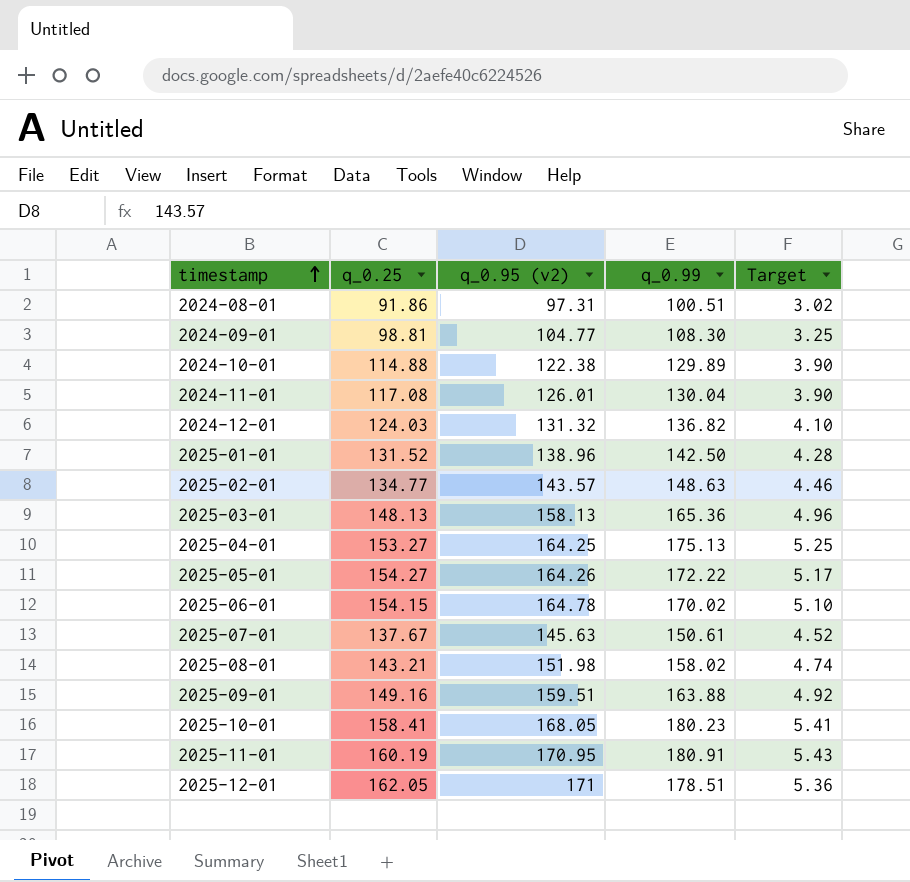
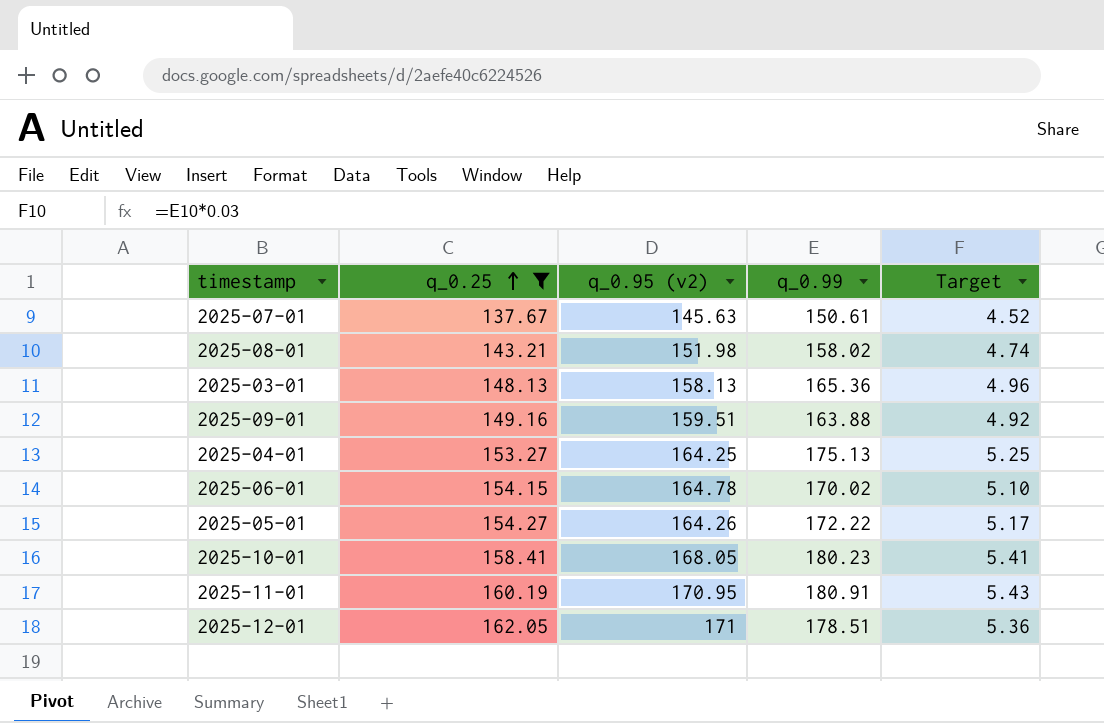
filter: none -> q_0.25 >= 137.67
row order: timestamp ascending -> q_0.25 ascending

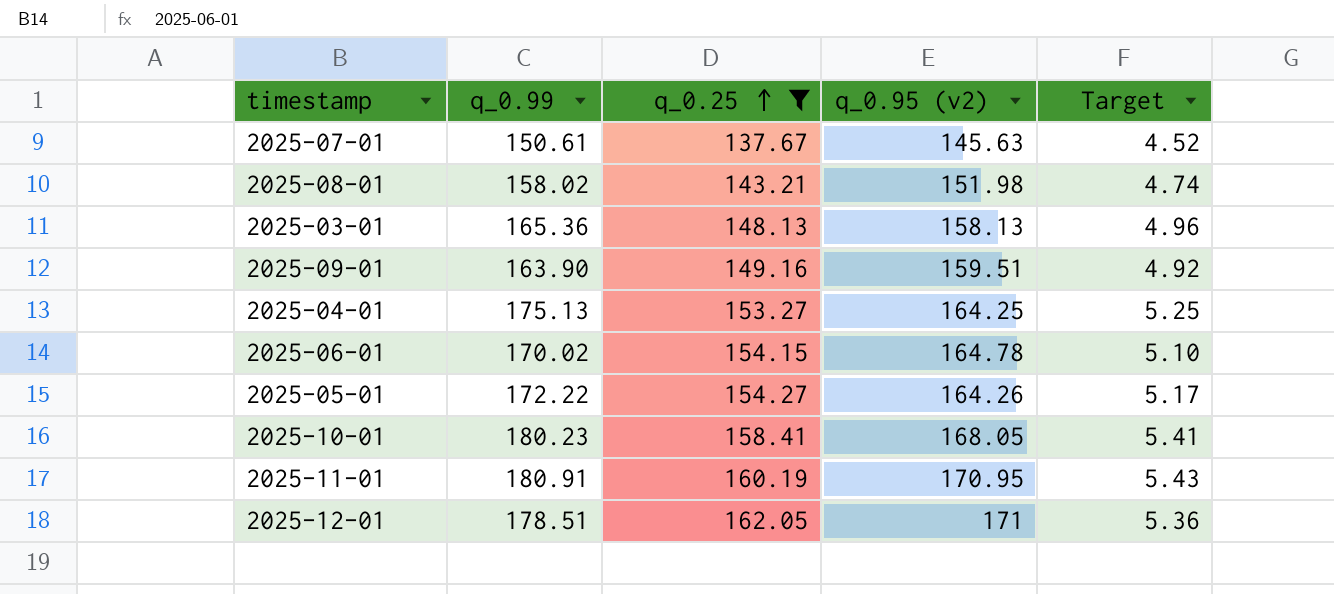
column q_0.99 | position: 4 -> 2
2025-09-01 | q_0.99: 163.88 -> 163.90

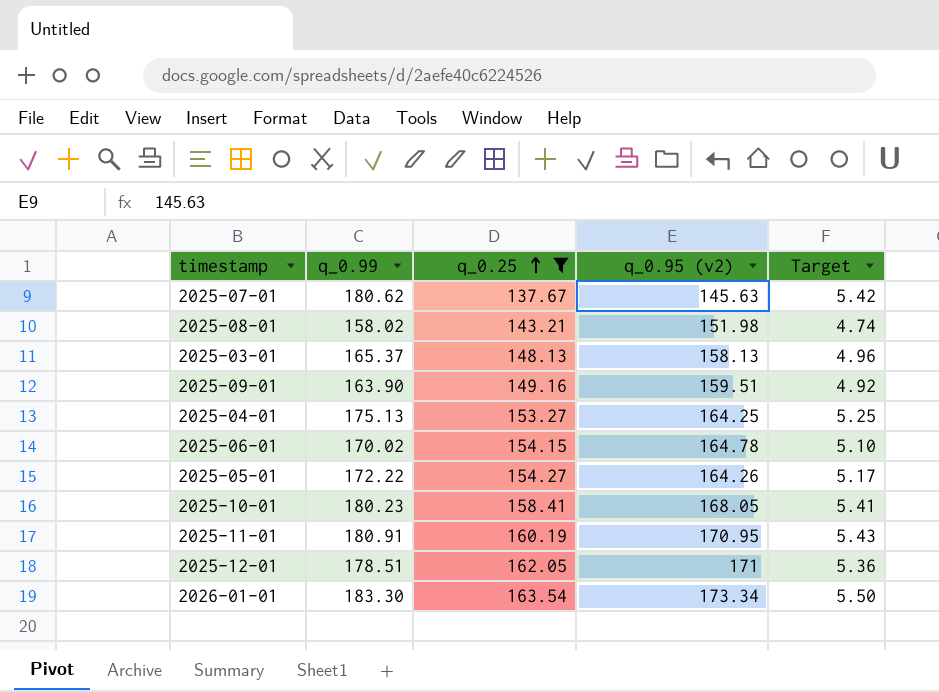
2025-07-01 | q_0.99: 150.61 -> 180.62
2025-07-01 | Target: 4.52 -> 5.42
2025-03-01 | q_0.99: 165.36 -> 165.37
row 2026-01-01: none -> 183.30 | 163.54 | 173.34 | 5.50

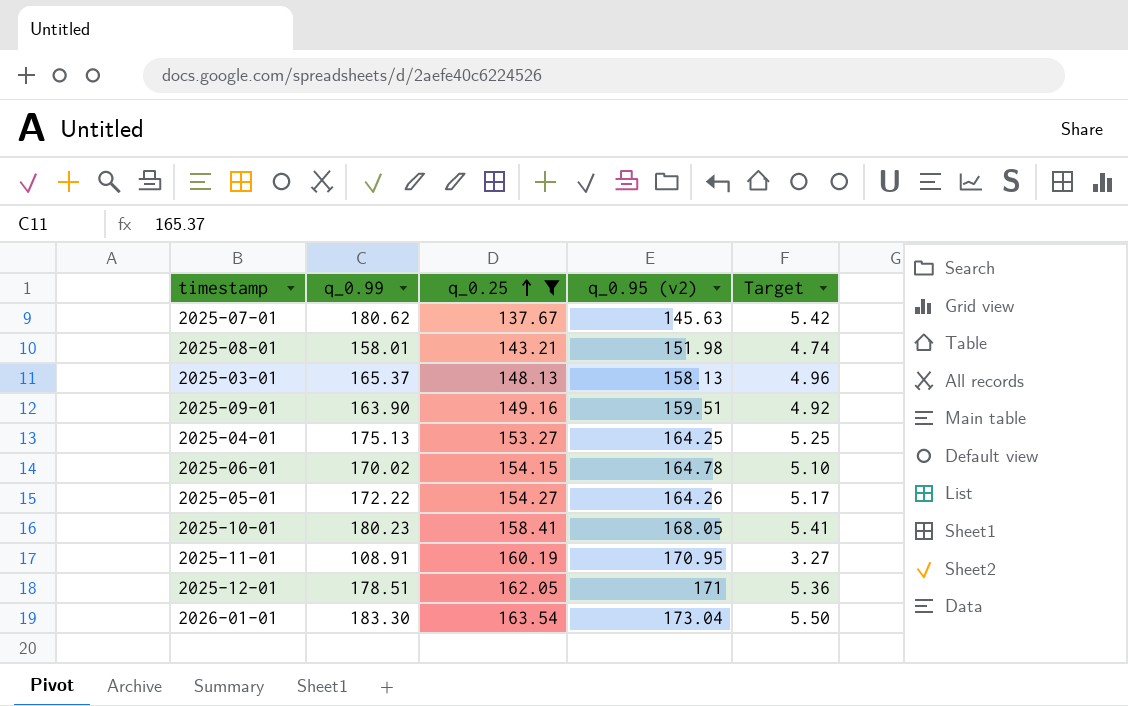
2025-08-01 | q_0.99: 158.02 -> 158.01
2025-11-01 | q_0.99: 180.91 -> 108.91
2025-11-01 | Target: 5.43 -> 3.27
2026-01-01 | q_0.95 (v2): 173.34 -> 173.04

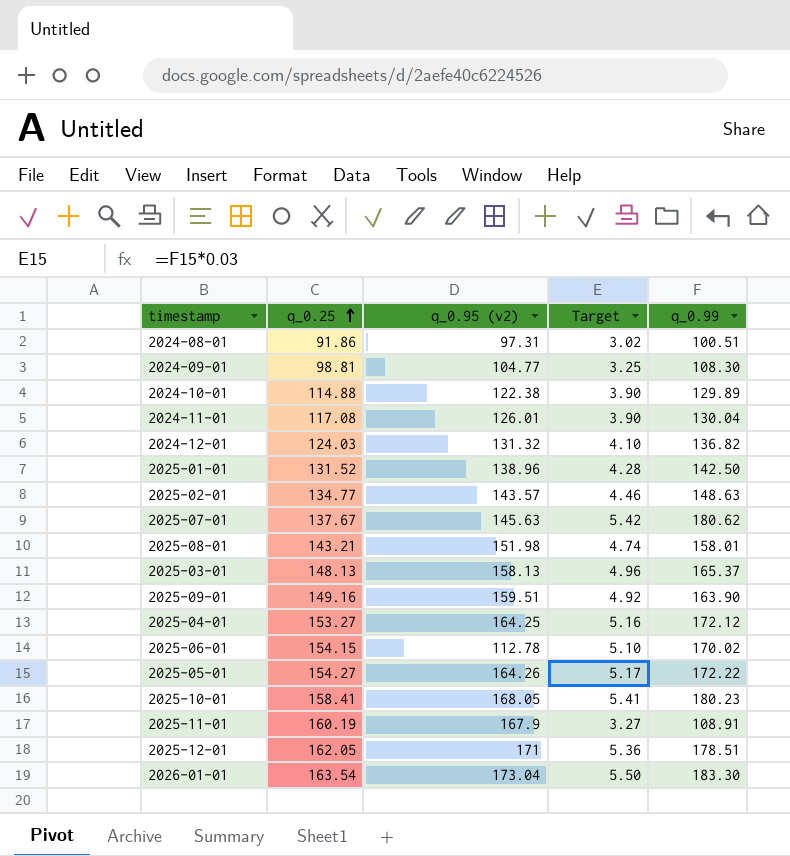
filter: q_0.25 >= 137.67 -> none
column q_0.99 | position: 2 -> 5
2025-04-01 | Target: 5.25 -> 5.16
2025-04-01 | q_0.99: 175.13 -> 172.12
2025-06-01 | q_0.95 (v2): 164.78 -> 112.78
2025-11-01 | q_0.95 (v2): 170.95 -> 167.9

